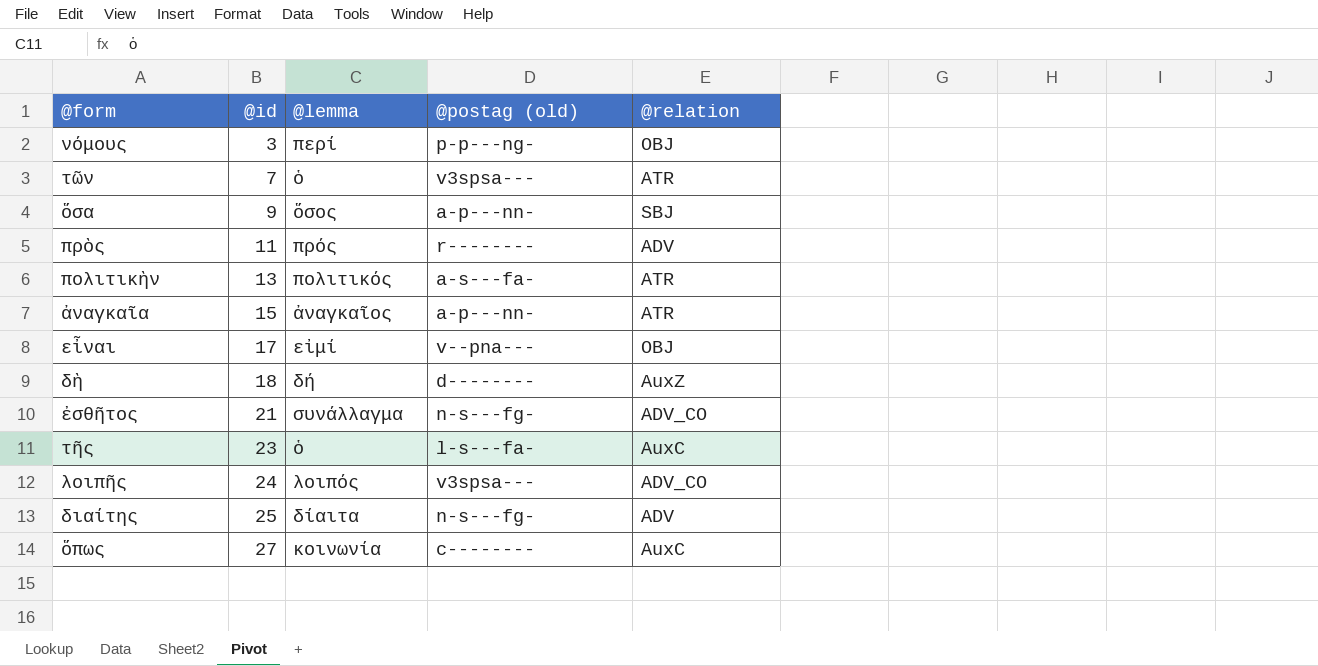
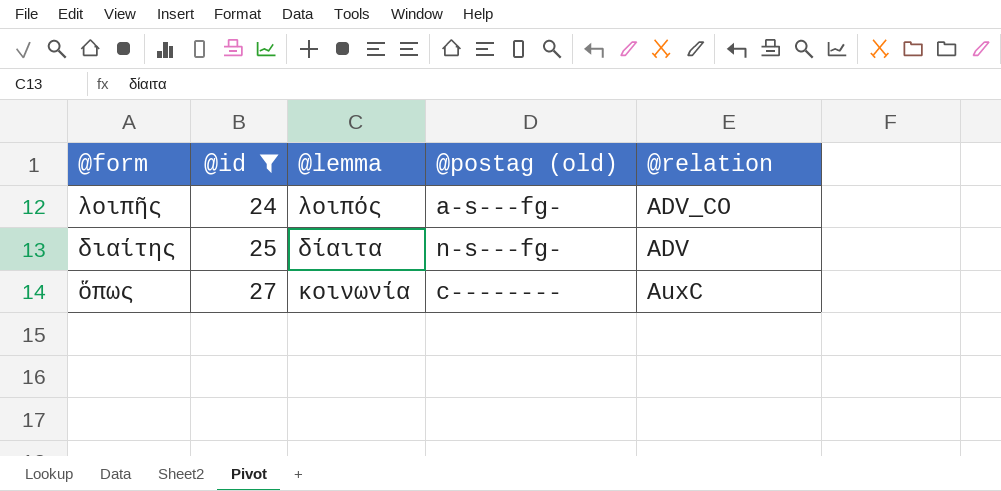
filter: none -> @id >= 24
λοιπῆς | @postag (old): v3spsa--- -> a-s---fg-

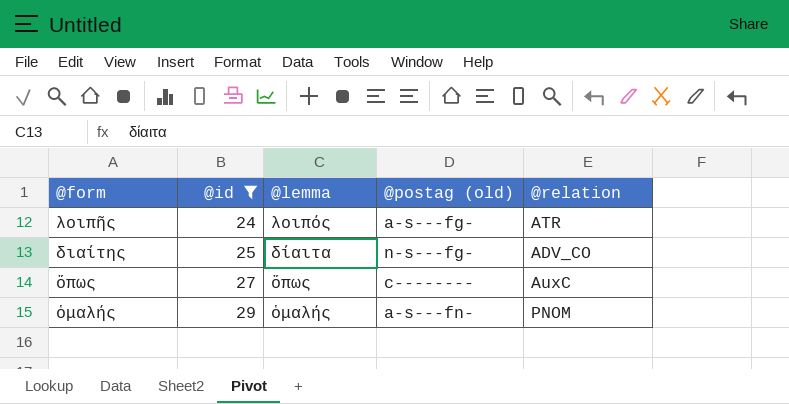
λοιπῆς | @relation: ADV_CO -> ATR
διαίτης | @relation: ADV -> ADV_CO
ὅπως | @lemma: κοινωνία -> ὅπως
row ὁμαλής: none -> 29 | ὁμαλής | a-s---fn- | PNOM

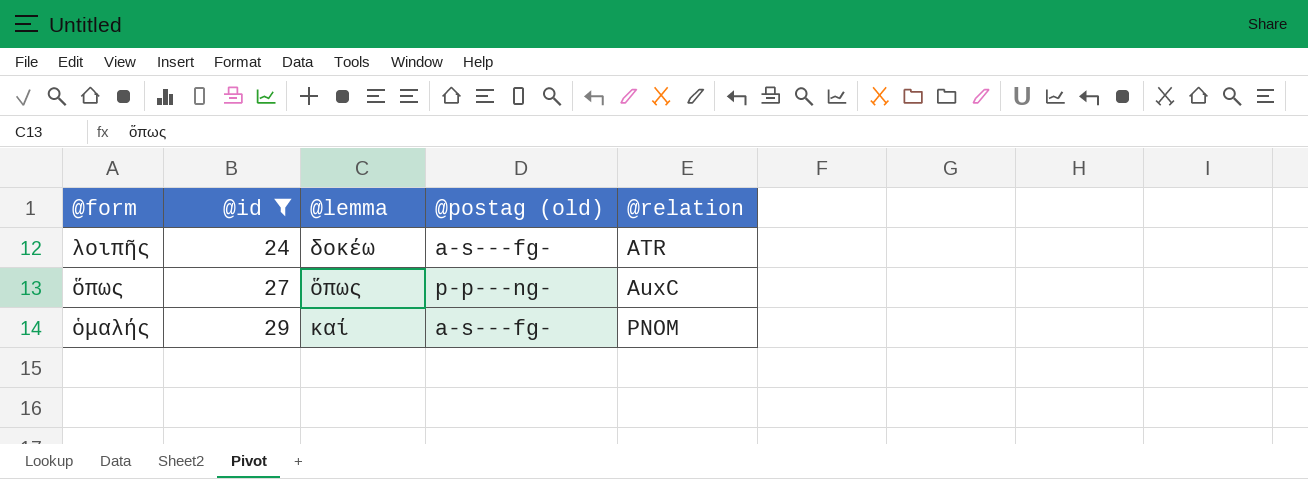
row διαίτης: 25 | δίαιτα | n-s---fg- | ADV_CO -> none
λοιπῆς | @lemma: λοιπός -> δοκέω
ὅπως | @postag (old): c-------- -> p-p---ng-
ὁμαλής | @lemma: ὁμαλής -> καί
ὁμαλής | @postag (old): a-s---fn- -> a-s---fg-

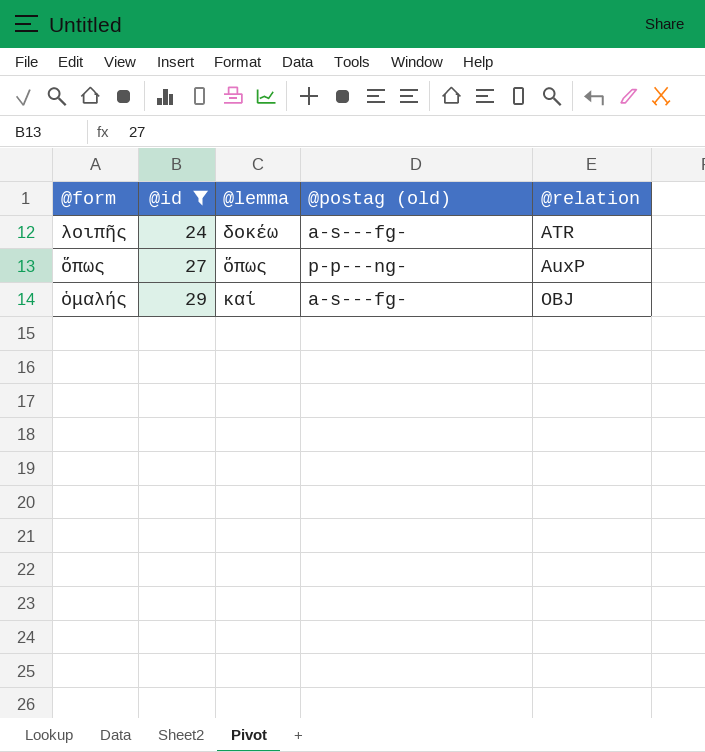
ὅπως | @relation: AuxC -> AuxP
ὁμαλής | @relation: PNOM -> OBJ

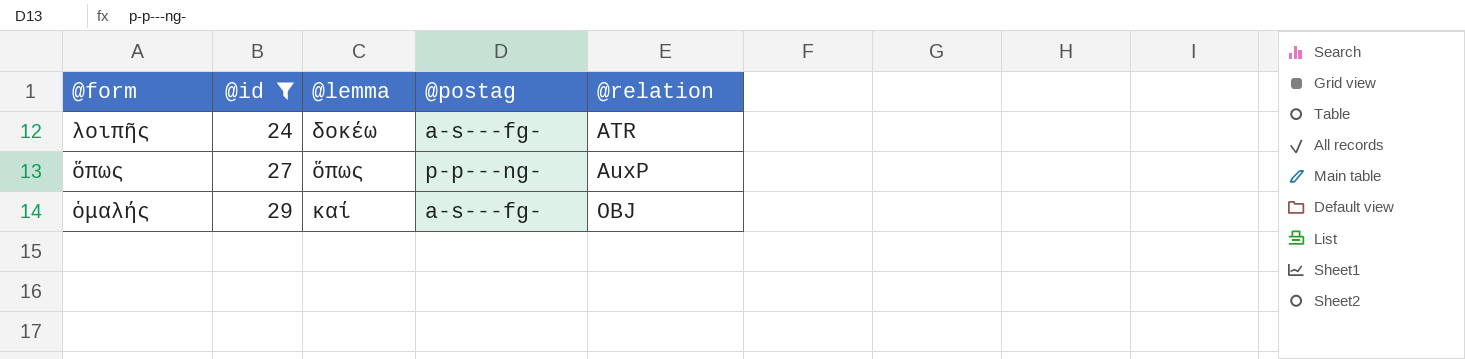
column name: @postag (old) -> @postag

